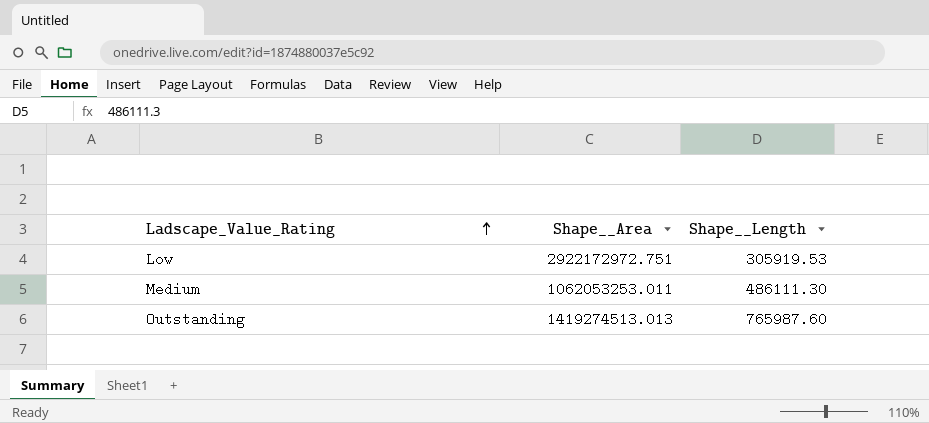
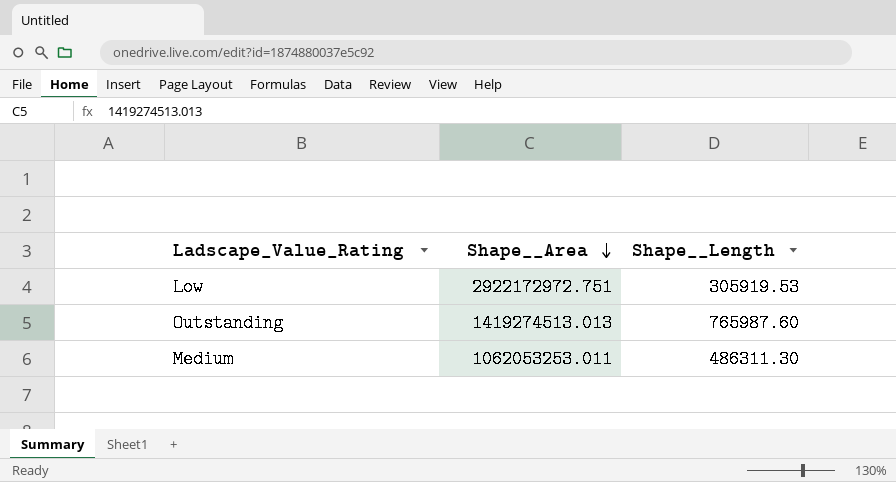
row order: Ladscape_Value_Rating ascending -> Shape__Area descending
Medium | Shape__Length: 486111.30 -> 486311.30

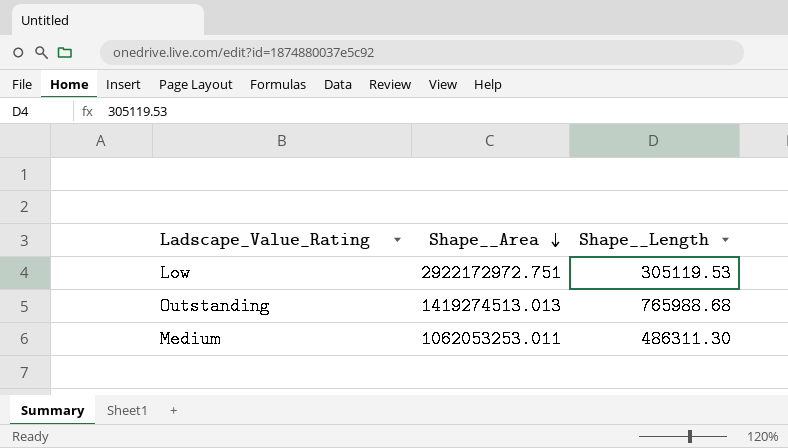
Low | Shape__Length: 305919.53 -> 305119.53
Outstanding | Shape__Length: 765987.60 -> 765988.68

